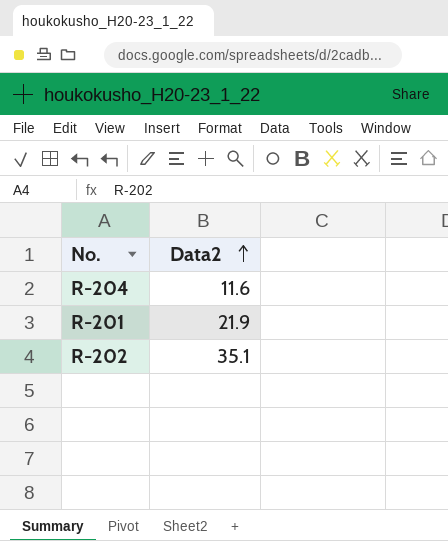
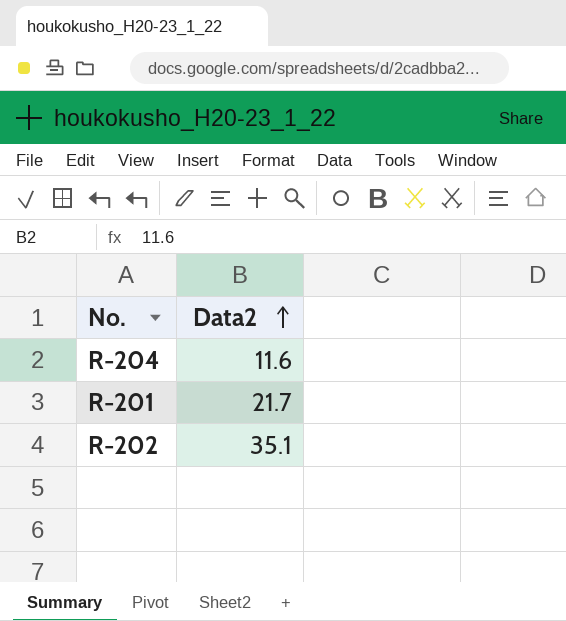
R-201 | Data2: 21.9 -> 21.7

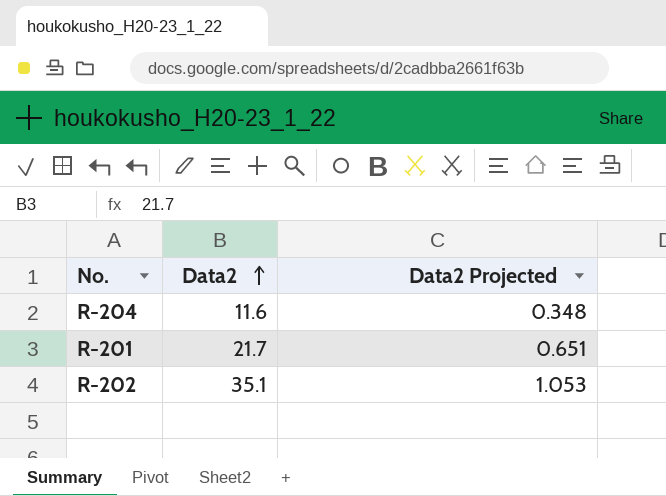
column Data2 Projected | formula: none -> [Data2] * 0.03

